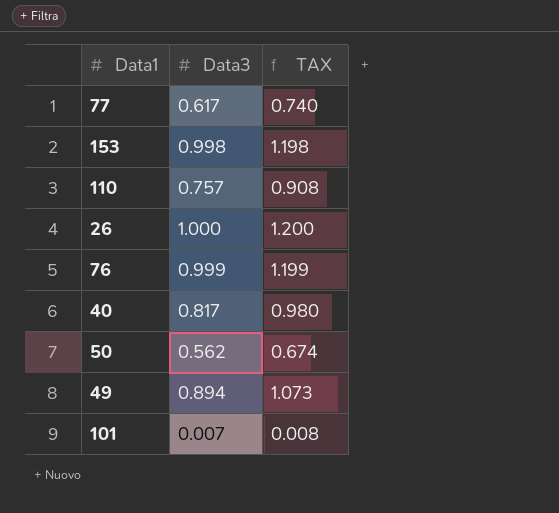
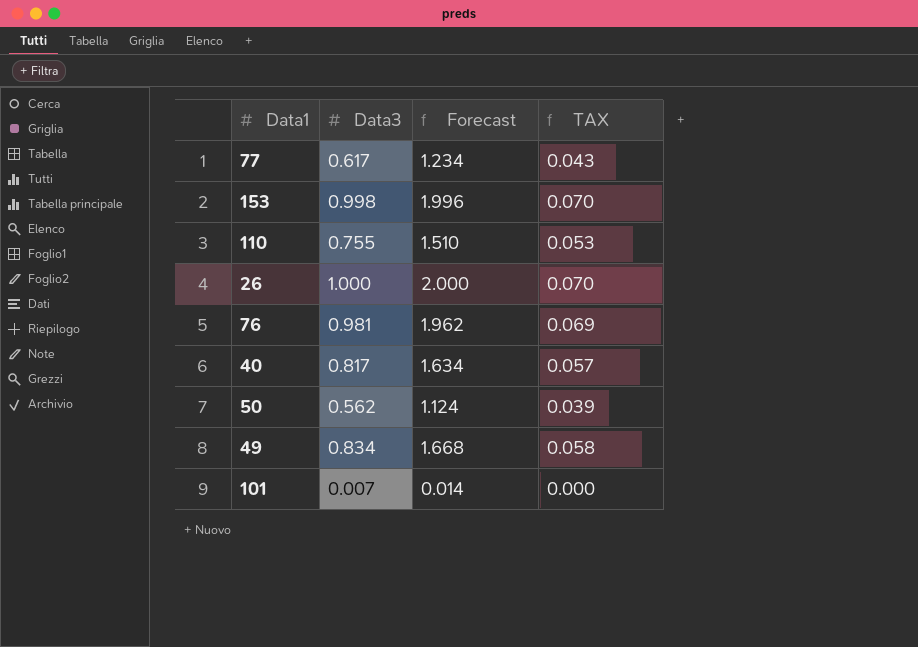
column Forecast | formula: none -> [Data3] * 2
column TAX | formula: [Data3] * 1.2 -> [Data3] * 0.07
110 | Data3: 0.757 -> 0.755
76 | Data3: 0.999 -> 0.981
49 | Data3: 0.894 -> 0.834

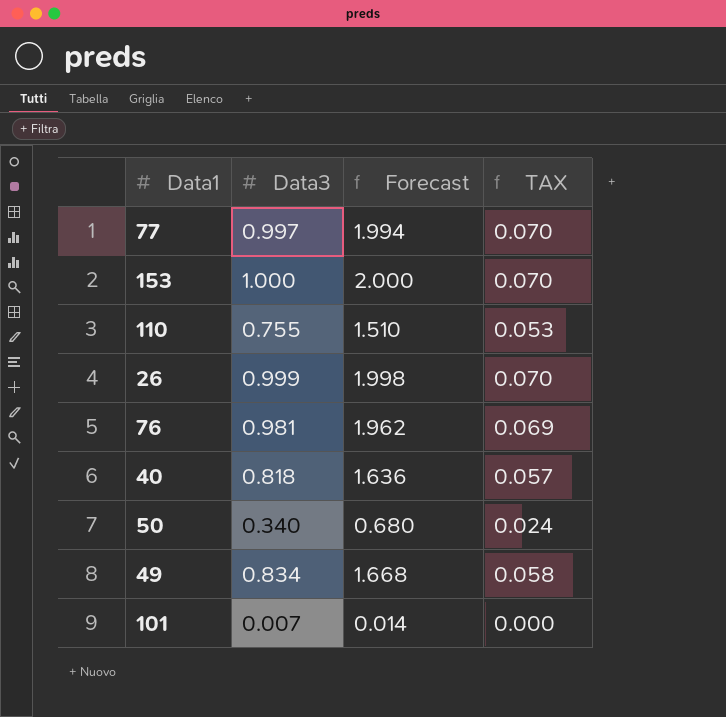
77 | Data3: 0.617 -> 0.997
77 | Forecast: 1.234 -> 1.994
77 | TAX: 0.043 -> 0.070
153 | Data3: 0.998 -> 1.000
153 | Forecast: 1.996 -> 2.000
26 | Data3: 1.000 -> 0.999
26 | Forecast: 2.000 -> 1.998
40 | Data3: 0.817 -> 0.818
40 | Forecast: 1.634 -> 1.636
50 | Data3: 0.562 -> 0.340
50 | Forecast: 1.124 -> 0.680
50 | TAX: 0.039 -> 0.024

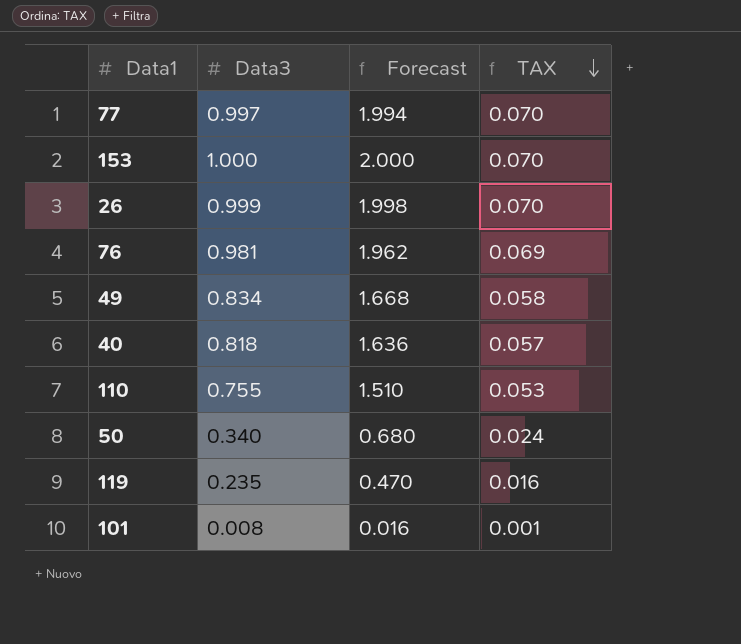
row order: none -> TAX descending
row 119: none -> 0.235 | 0.470 | 0.016
101 | Data3: 0.007 -> 0.008
101 | Forecast: 0.014 -> 0.016
101 | TAX: 0.000 -> 0.001

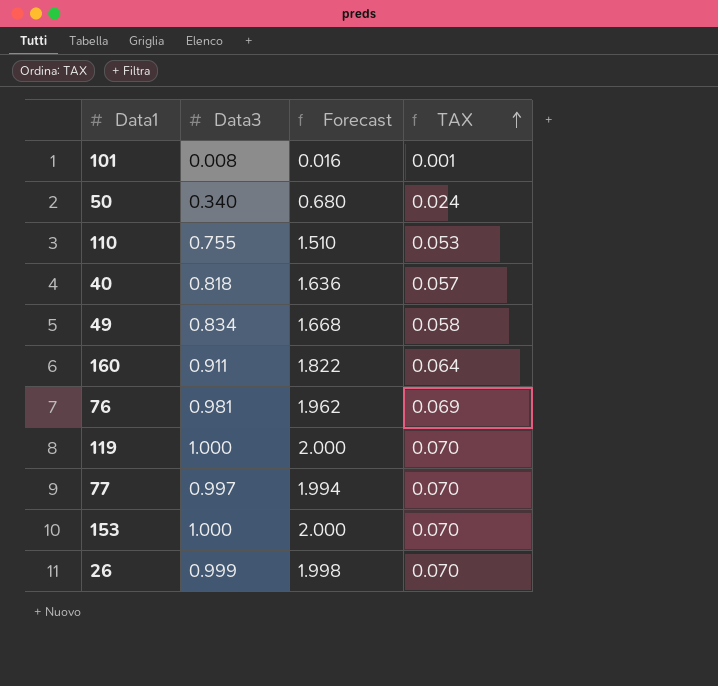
row order: TAX descending -> TAX ascending
row 160: none -> 0.911 | 1.822 | 0.064
119 | Data3: 0.235 -> 1.000
119 | Forecast: 0.470 -> 2.000
119 | TAX: 0.016 -> 0.070

